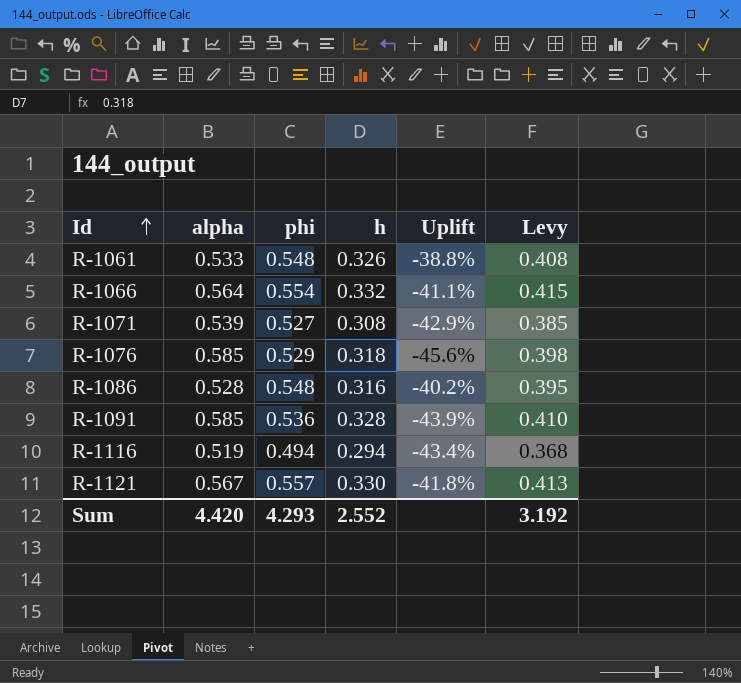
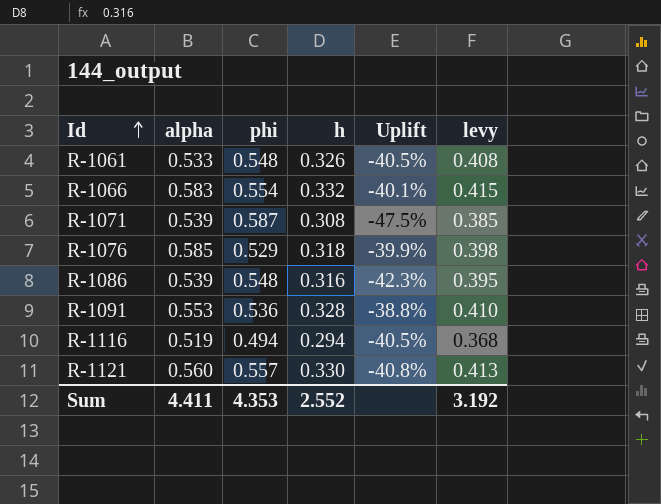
column Uplift | formula: ([h] - [alpha]) / [alpha] -> ([h] - [phi]) / [phi]
column name: Levy -> levy
R-1066 | alpha: 0.564 -> 0.583
R-1071 | phi: 0.527 -> 0.587
R-1086 | alpha: 0.528 -> 0.539
R-1091 | alpha: 0.585 -> 0.553
R-1121 | alpha: 0.567 -> 0.560
Sum | alpha: 4.420 -> 4.411
Sum | phi: 4.293 -> 4.353

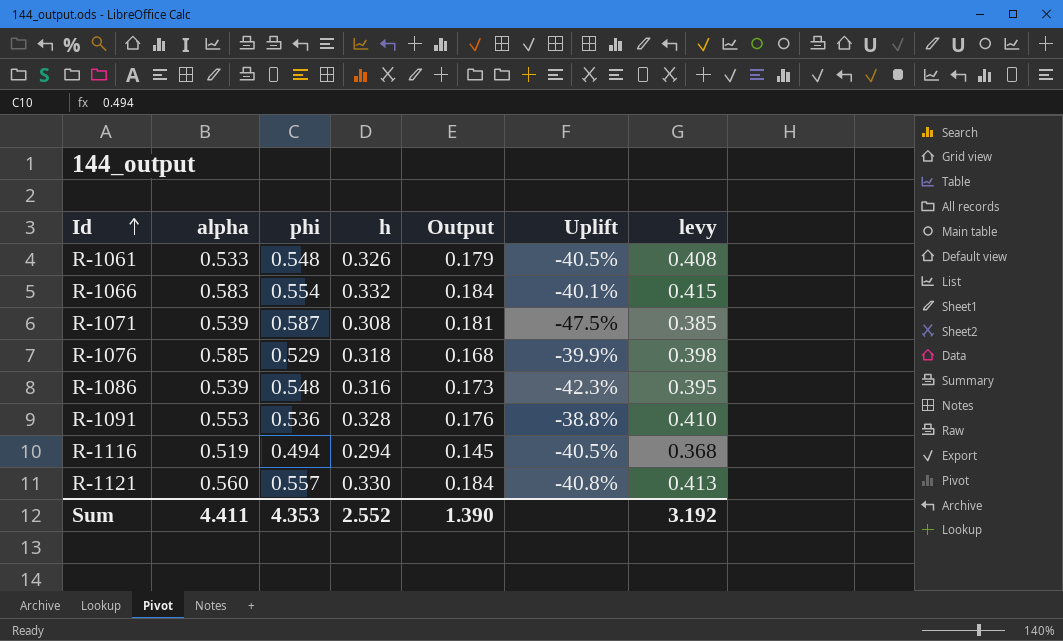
column Output | formula: none -> [phi] * [h]

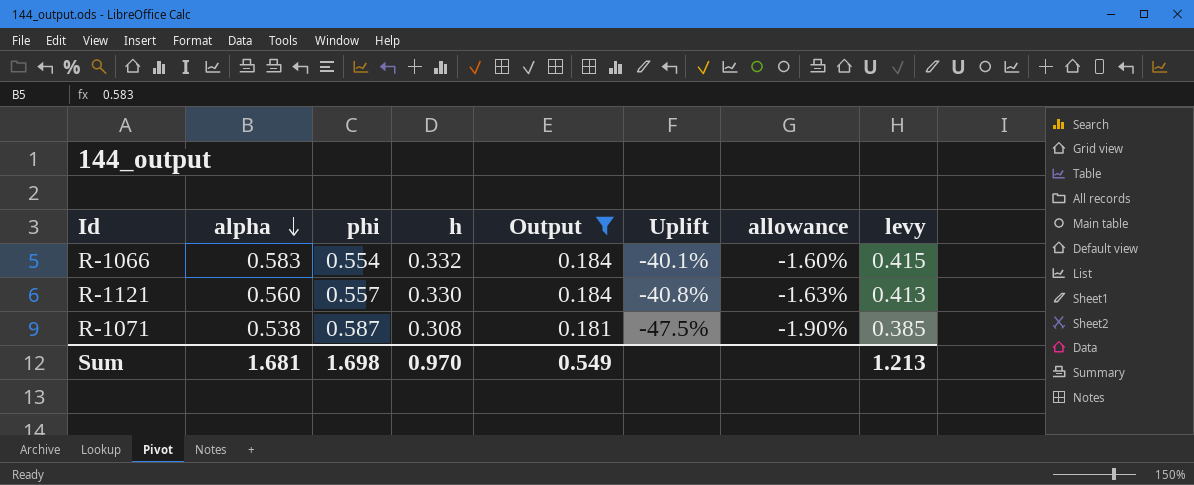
filter: none -> Output >= 0.181
row order: Id ascending -> alpha descending
column allowance | formula: none -> [Uplift] * 0.04
R-1071 | alpha: 0.539 -> 0.538
Sum | alpha: 4.411 -> 1.681
Sum | phi: 4.353 -> 1.698
Sum | h: 2.552 -> 0.970
Sum | Output: 1.390 -> 0.549
Sum | levy: 3.192 -> 1.213

